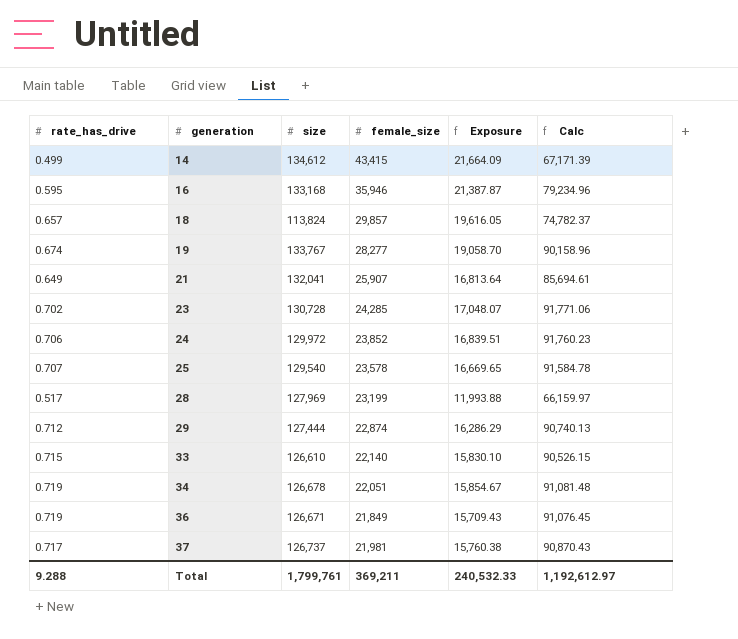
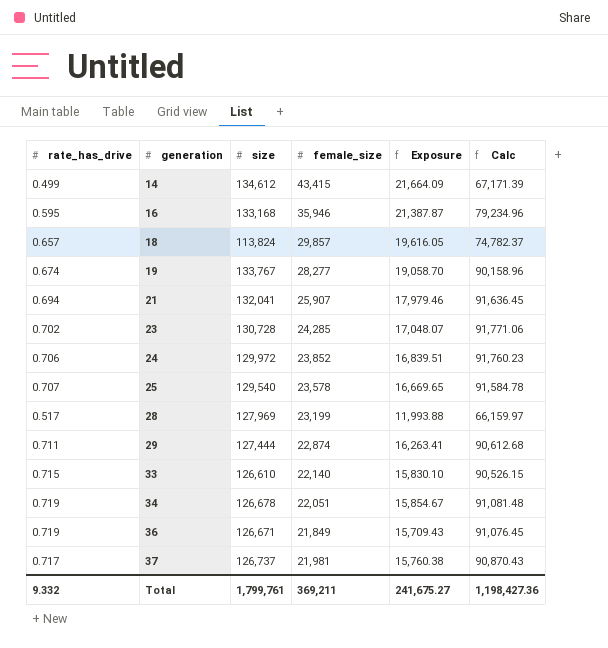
21 | rate_has_drive: 0.649 -> 0.694
21 | Exposure: 16,813.64 -> 17,979.46
21 | Calc: 85,694.61 -> 91,636.45
29 | rate_has_drive: 0.712 -> 0.711
29 | Exposure: 16,286.29 -> 16,263.41
29 | Calc: 90,740.13 -> 90,612.68
Total | rate_has_drive: 9.288 -> 9.332
Total | Exposure: 240,532.33 -> 241,675.27
Total | Calc: 1,192,612.97 -> 1,198,427.36

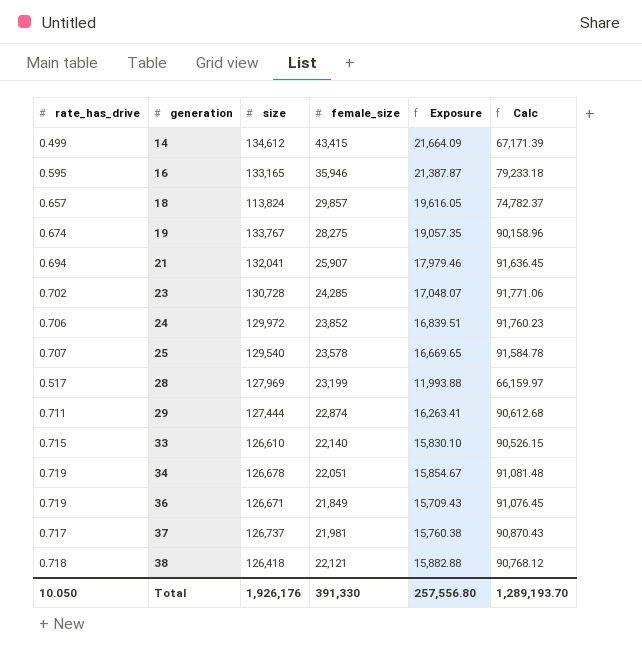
16 | size: 133,168 -> 133,165
16 | Calc: 79,234.96 -> 79,233.18
19 | female_size: 28,277 -> 28,275
19 | Exposure: 19,058.70 -> 19,057.35
row 38: none -> 0.718 | 126,418 | 22,121 | 15,882.88 | 90,768.12
Total | rate_has_drive: 9.332 -> 10.050
Total | size: 1,799,761 -> 1,926,176
Total | female_size: 369,211 -> 391,330
Total | Exposure: 241,675.27 -> 257,556.80
Total | Calc: 1,198,427.36 -> 1,289,193.70

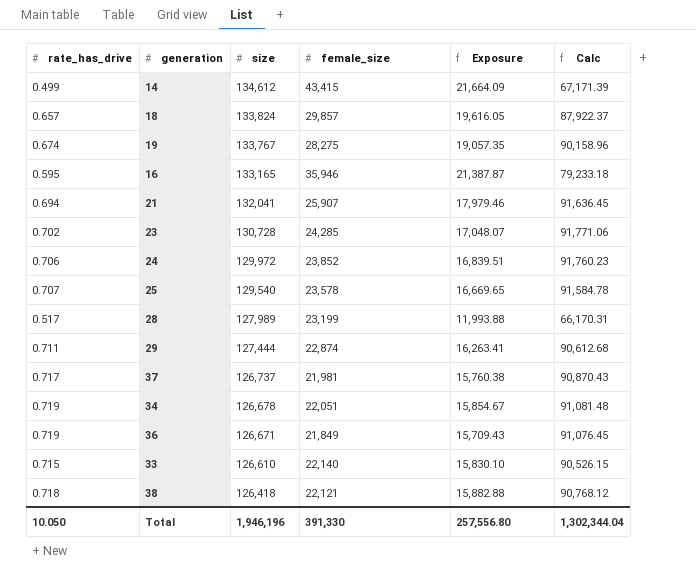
row order: generation ascending -> size descending
18 | size: 113,824 -> 133,824
18 | Calc: 74,782.37 -> 87,922.37
28 | size: 127,969 -> 127,989
28 | Calc: 66,159.97 -> 66,170.31
Total | size: 1,926,176 -> 1,946,196
Total | Calc: 1,289,193.70 -> 1,302,344.04

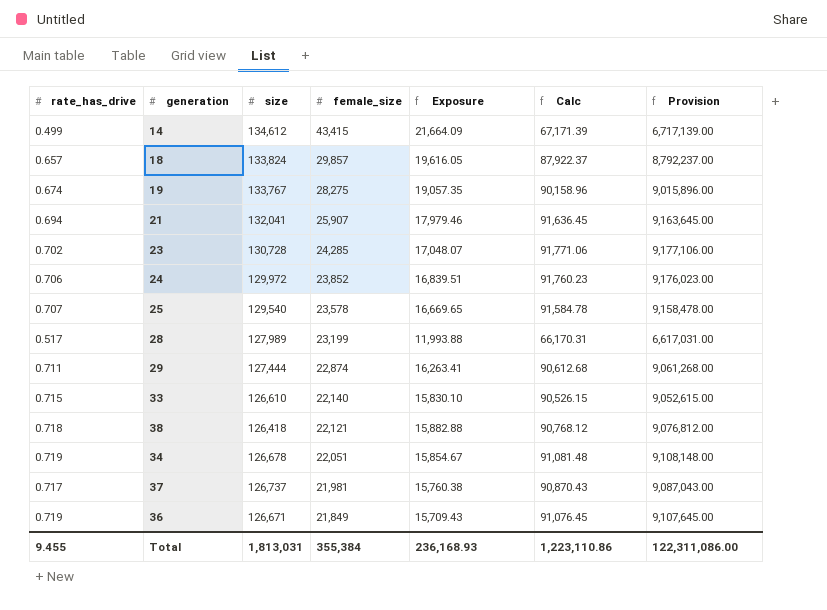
row order: size descending -> female_size descending
column Provision | formula: none -> [Calc] * 100
row 16: 0.595 | 133,165 | 35,946 | 21,387.87 | 79,233.18 -> none
Total | rate_has_drive: 10.050 -> 9.455
Total | size: 1,946,196 -> 1,813,031
Total | female_size: 391,330 -> 355,384
Total | Exposure: 257,556.80 -> 236,168.93
Total | Calc: 1,302,344.04 -> 1,223,110.86

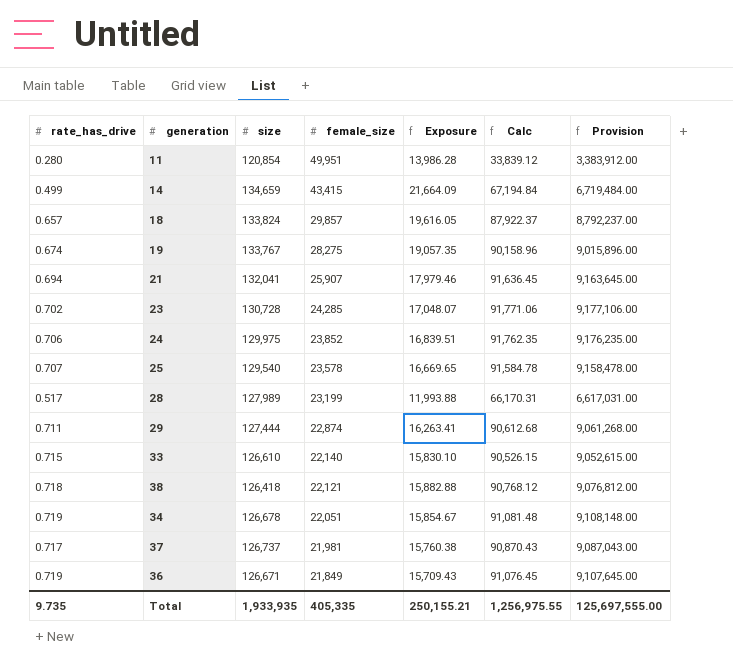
row 11: none -> 0.280 | 120,854 | 49,951 | 13,986.28 | 33,839.12 | 3,383,912.00
14 | size: 134,612 -> 134,659
14 | Calc: 67,171.39 -> 67,194.84
14 | Provision: 6,717,139.00 -> 6,719,484.00
24 | size: 129,972 -> 129,975
24 | Calc: 91,760.23 -> 91,762.35
24 | Provision: 9,176,023.00 -> 9,176,235.00
Total | rate_has_drive: 9.455 -> 9.735
Total | size: 1,813,031 -> 1,933,935
Total | female_size: 355,384 -> 405,335
Total | Exposure: 236,168.93 -> 250,155.21
Total | Calc: 1,223,110.86 -> 1,256,975.55
Total | Provision: 122,311,086.00 -> 125,697,555.00

